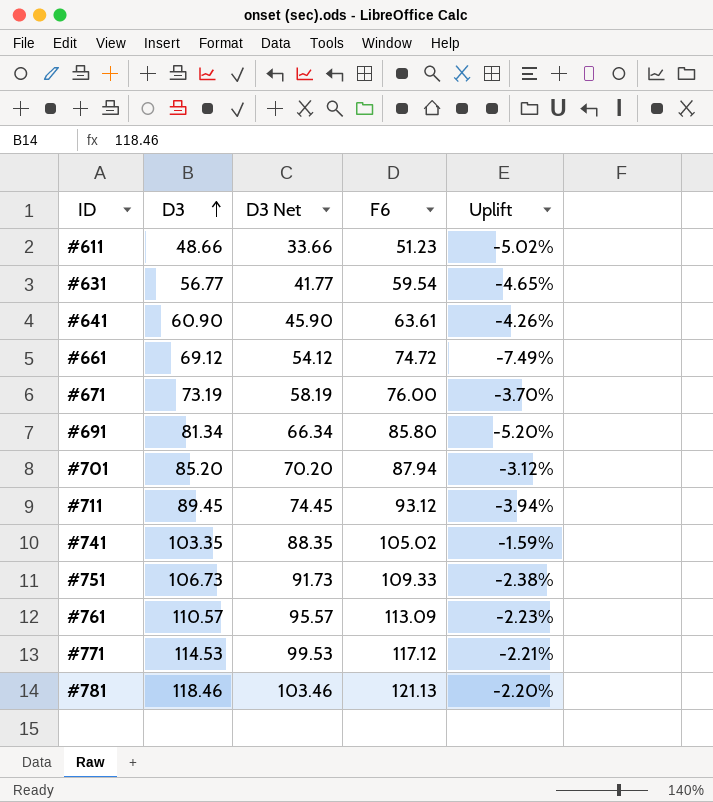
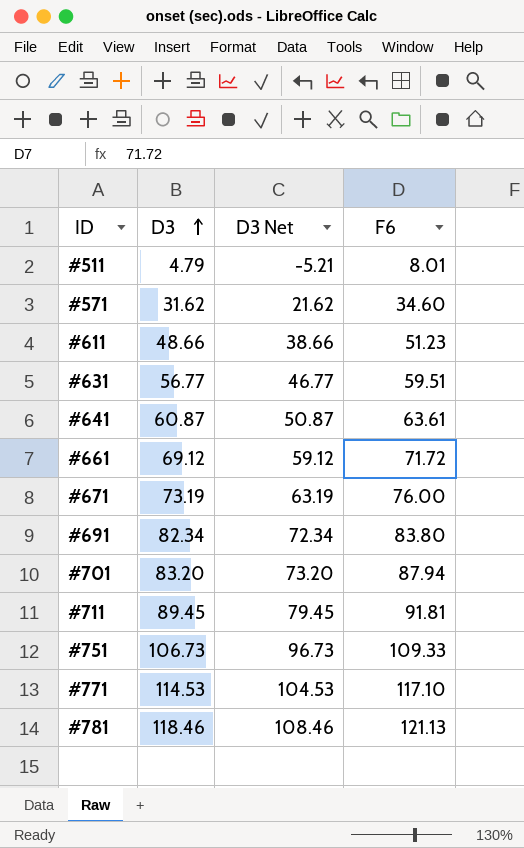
column Uplift | formula: ([D3] - [F6]) / [F6] -> none
column D3 Net | formula: [D3] - 15 -> [D3] - 10
row #741: 103.35 | 88.35 | 105.02 | -1.59% -> none
row #761: 110.57 | 95.57 | 113.09 | -2.23% -> none
row #511: none -> 4.79 | -5.21 | 8.01
row #571: none -> 31.62 | 21.62 | 34.60
#631 | F6: 59.54 -> 59.51
#641 | D3: 60.90 -> 60.87
#661 | F6: 74.72 -> 71.72
#691 | D3: 81.34 -> 82.34
#691 | F6: 85.80 -> 83.80
#701 | D3: 85.20 -> 83.20
#711 | F6: 93.12 -> 91.81
#771 | F6: 117.12 -> 117.10

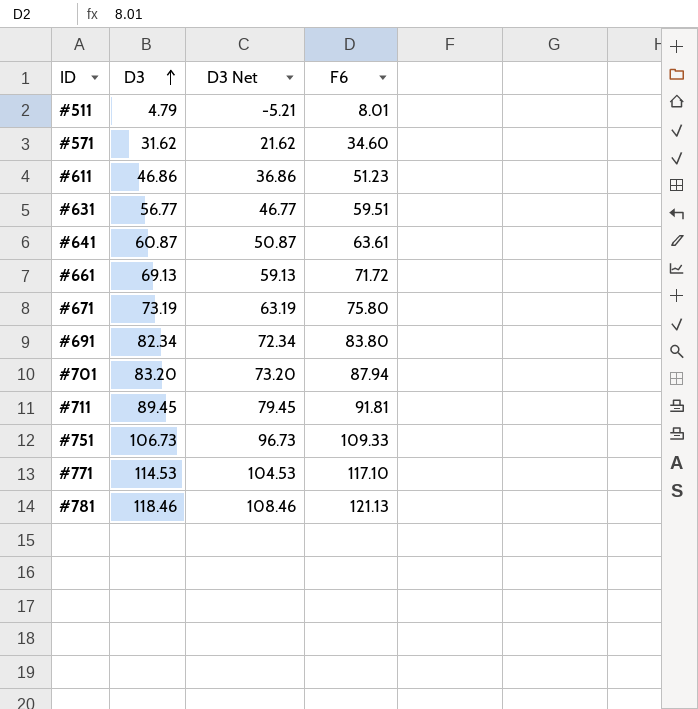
#611 | D3: 48.66 -> 46.86
#611 | D3 Net: 38.66 -> 36.86
#661 | D3: 69.12 -> 69.13
#661 | D3 Net: 59.12 -> 59.13
#671 | F6: 76.00 -> 75.80

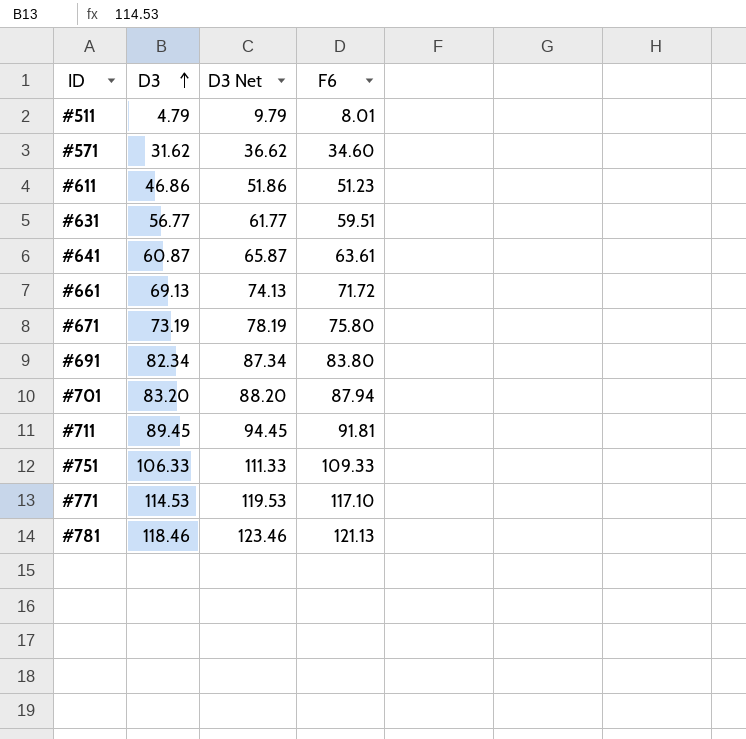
column D3 Net | formula: [D3] - 10 -> [D3] + 5
#751 | D3: 106.73 -> 106.33

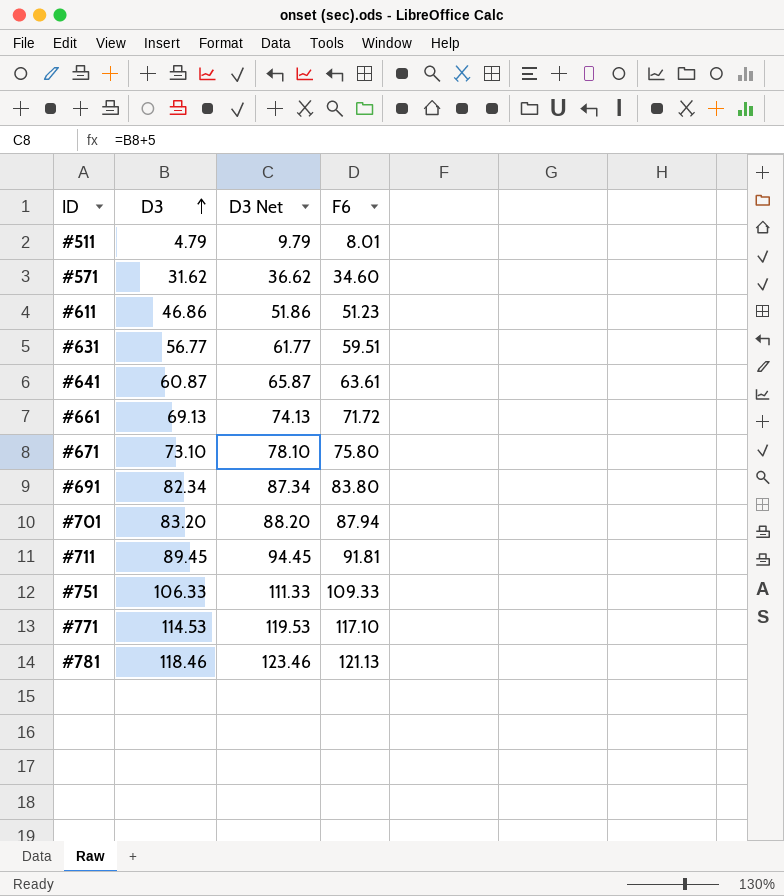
#671 | D3: 73.19 -> 73.10
#671 | D3 Net: 78.19 -> 78.10

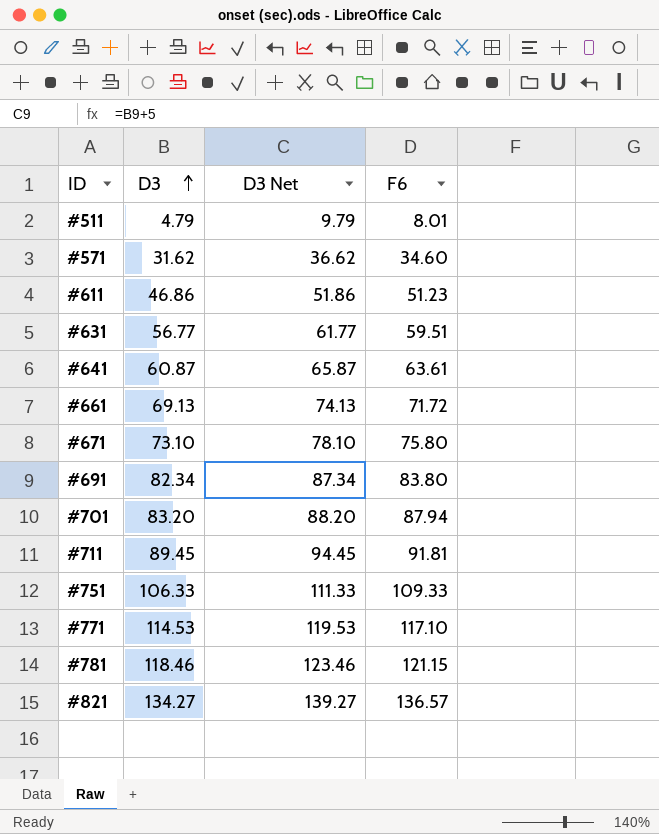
#781 | F6: 121.13 -> 121.15
row #821: none -> 134.27 | 139.27 | 136.57

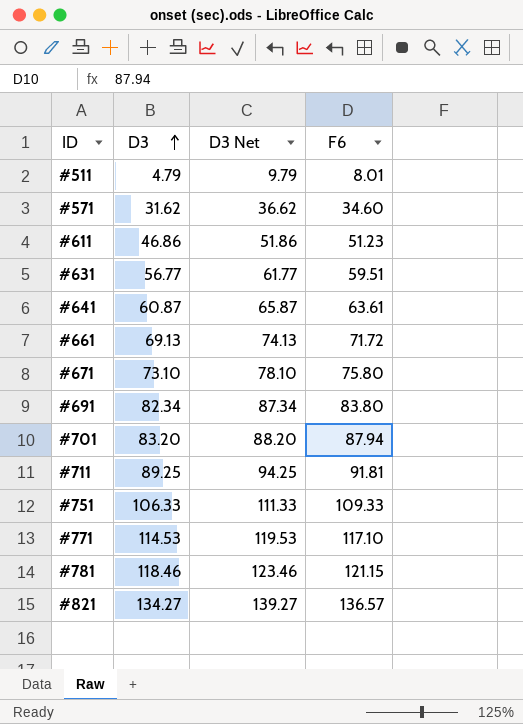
#711 | D3: 89.45 -> 89.25
#711 | D3 Net: 94.45 -> 94.25

